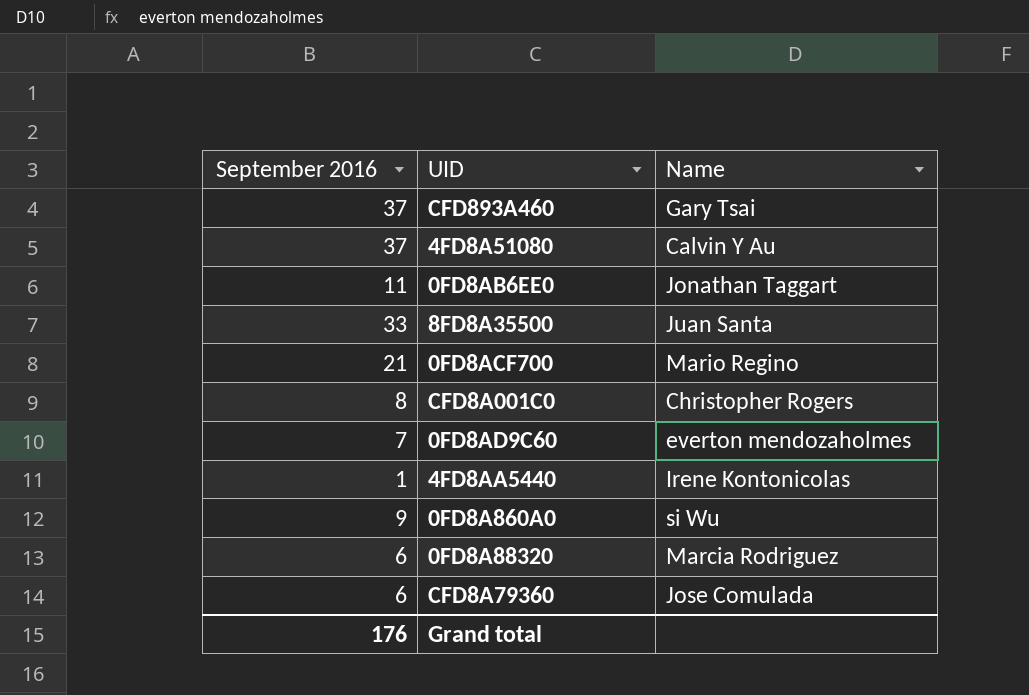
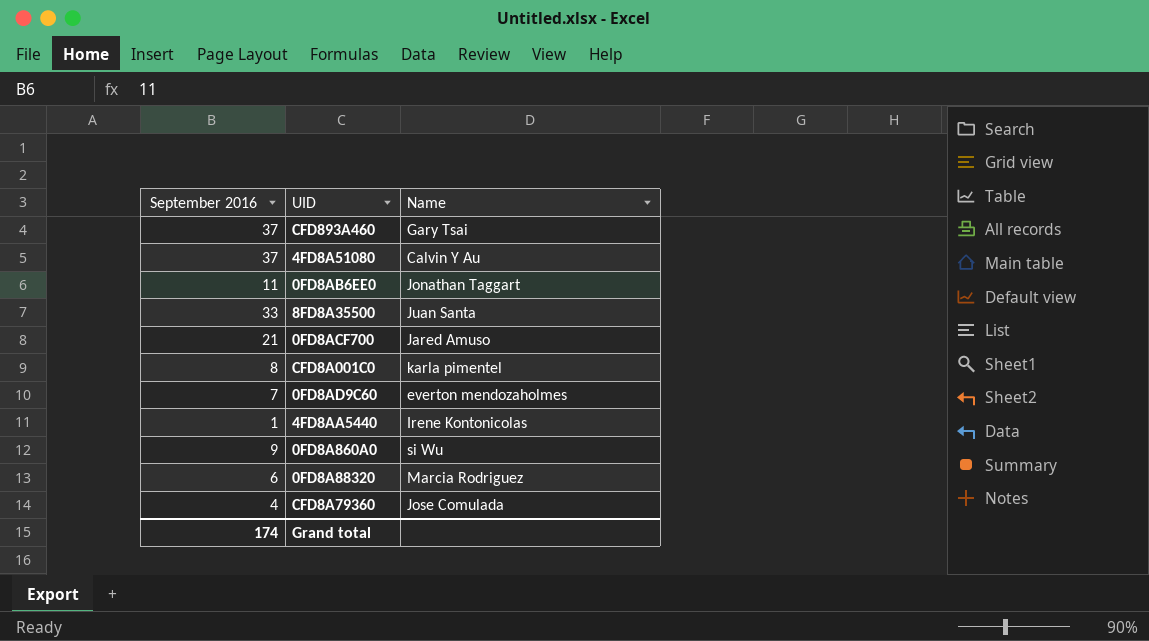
0FD8ACF700 | Name: Mario Regino -> Jared Amuso
CFD8A001C0 | Name: Christopher Rogers -> karla pimentel
CFD8A79360 | September 2016: 6 -> 4
Grand total | September 2016: 176 -> 174

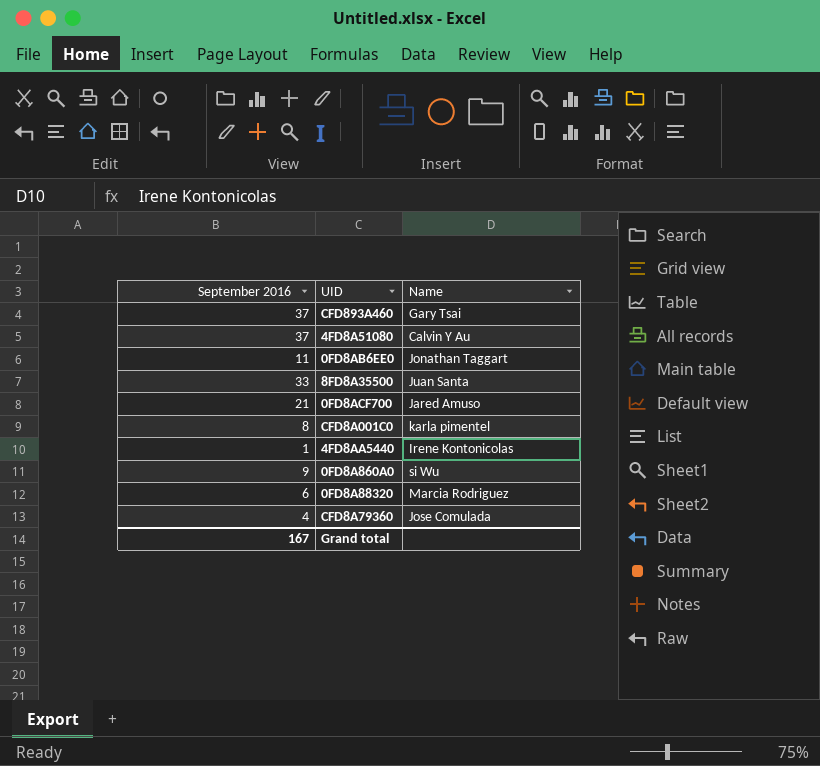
row 0FD8AD9C60: 7 | everton mendozaholmes -> none
Grand total | September 2016: 174 -> 167

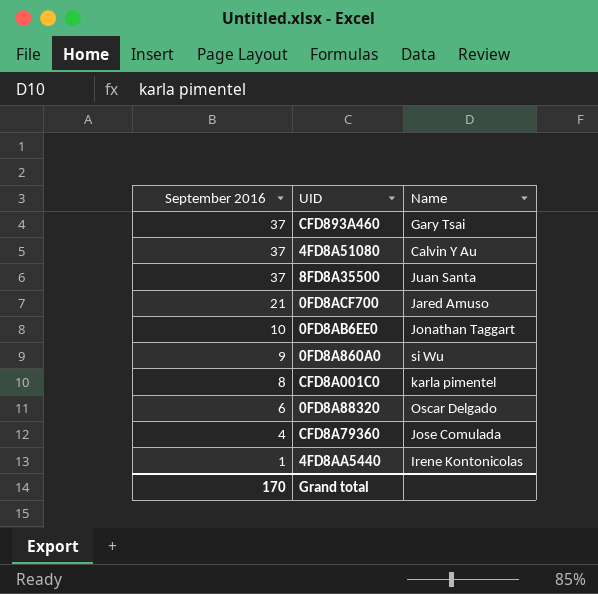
row order: none -> September 2016 descending
8FD8A35500 | September 2016: 33 -> 37
0FD8AB6EE0 | September 2016: 11 -> 10
0FD8A88320 | Name: Marcia Rodriguez -> Oscar Delgado
Grand total | September 2016: 167 -> 170

